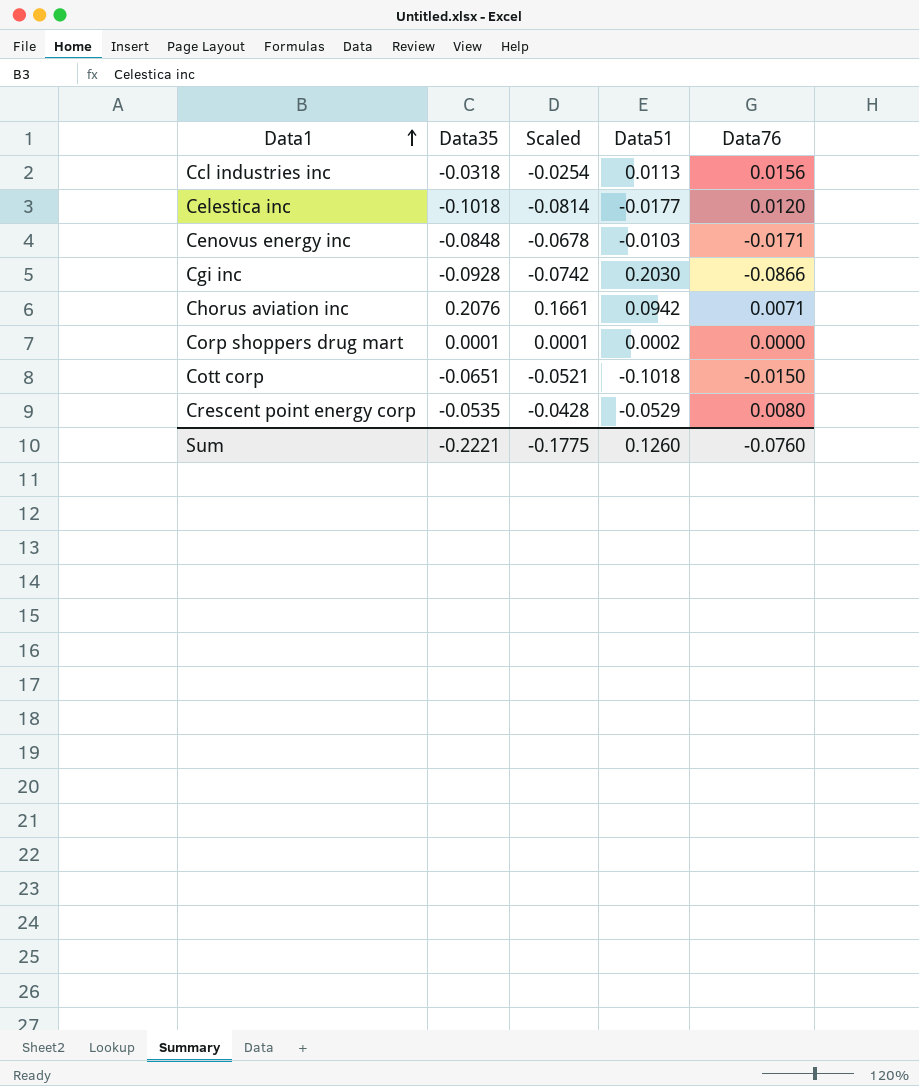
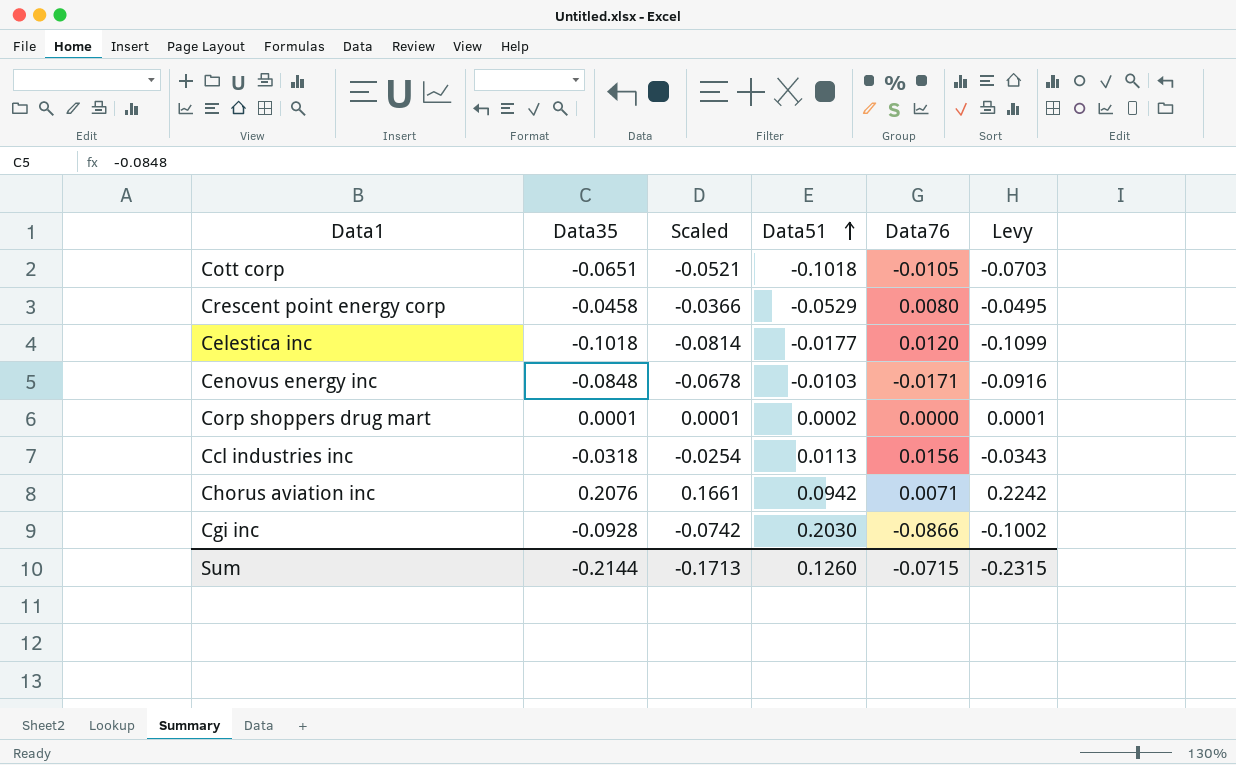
row order: Data1 ascending -> Data51 ascending
column Levy | formula: none -> [Data35] * 1.08
Cott corp | Data76: -0.0150 -> -0.0105
Crescent point energy corp | Data35: -0.0535 -> -0.0458
Crescent point energy corp | Scaled: -0.0428 -> -0.0366
Sum | Data35: -0.2221 -> -0.2144
Sum | Scaled: -0.1775 -> -0.1713
Sum | Data76: -0.0760 -> -0.0715

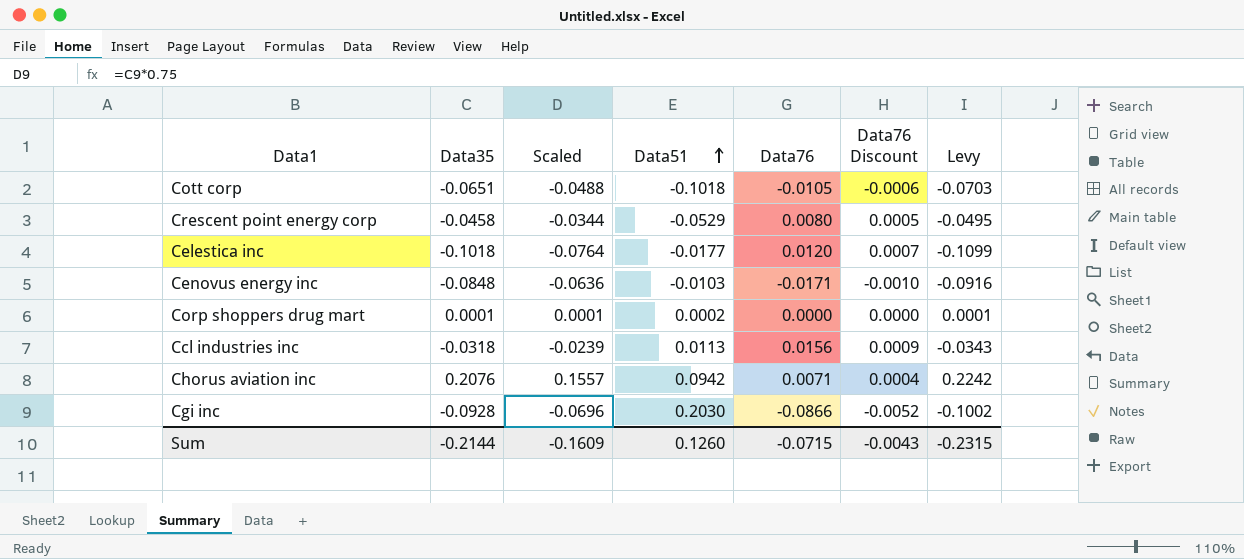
column Scaled | formula: [Data35] * 0.8 -> [Data35] * 0.75
column Data76 Discount | formula: none -> [Data76] * 0.06
Sum | Scaled: -0.1713 -> -0.1609

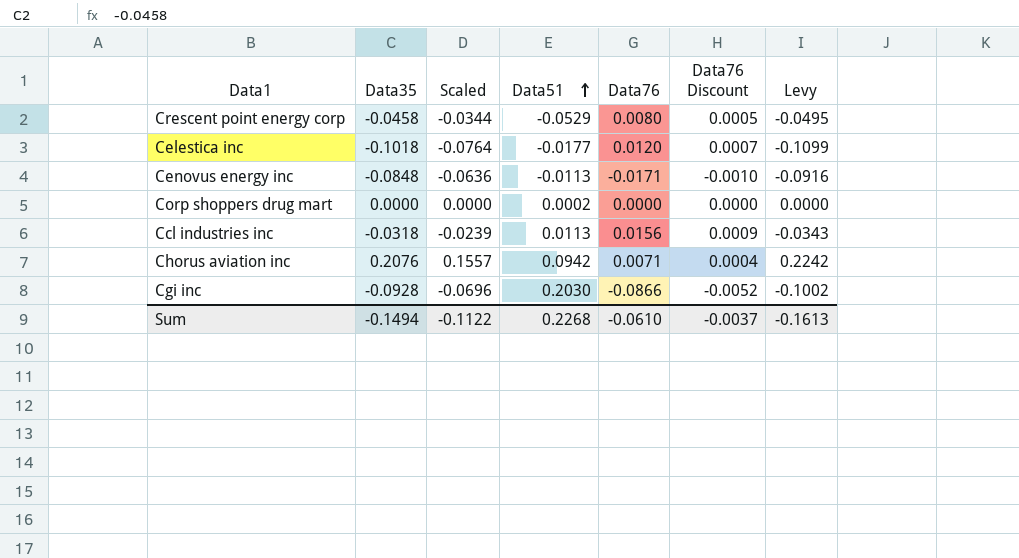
row Cott corp: -0.0651 | -0.0488 | -0.1018 | -0.0105 | -0.0006 | -0.0703 -> none
Cenovus energy inc | Data51: -0.0103 -> -0.0113
Corp shoppers drug mart | Data35: 0.0001 -> 0.0000
Corp shoppers drug mart | Scaled: 0.0001 -> 0.0000
Corp shoppers drug mart | Levy: 0.0001 -> 0.0000
Sum | Data35: -0.2144 -> -0.1494
Sum | Scaled: -0.1609 -> -0.1122
Sum | Data51: 0.1260 -> 0.2268
Sum | Data76: -0.0715 -> -0.0610
Sum | Data76 Discount: -0.0043 -> -0.0037
Sum | Levy: -0.2315 -> -0.1613

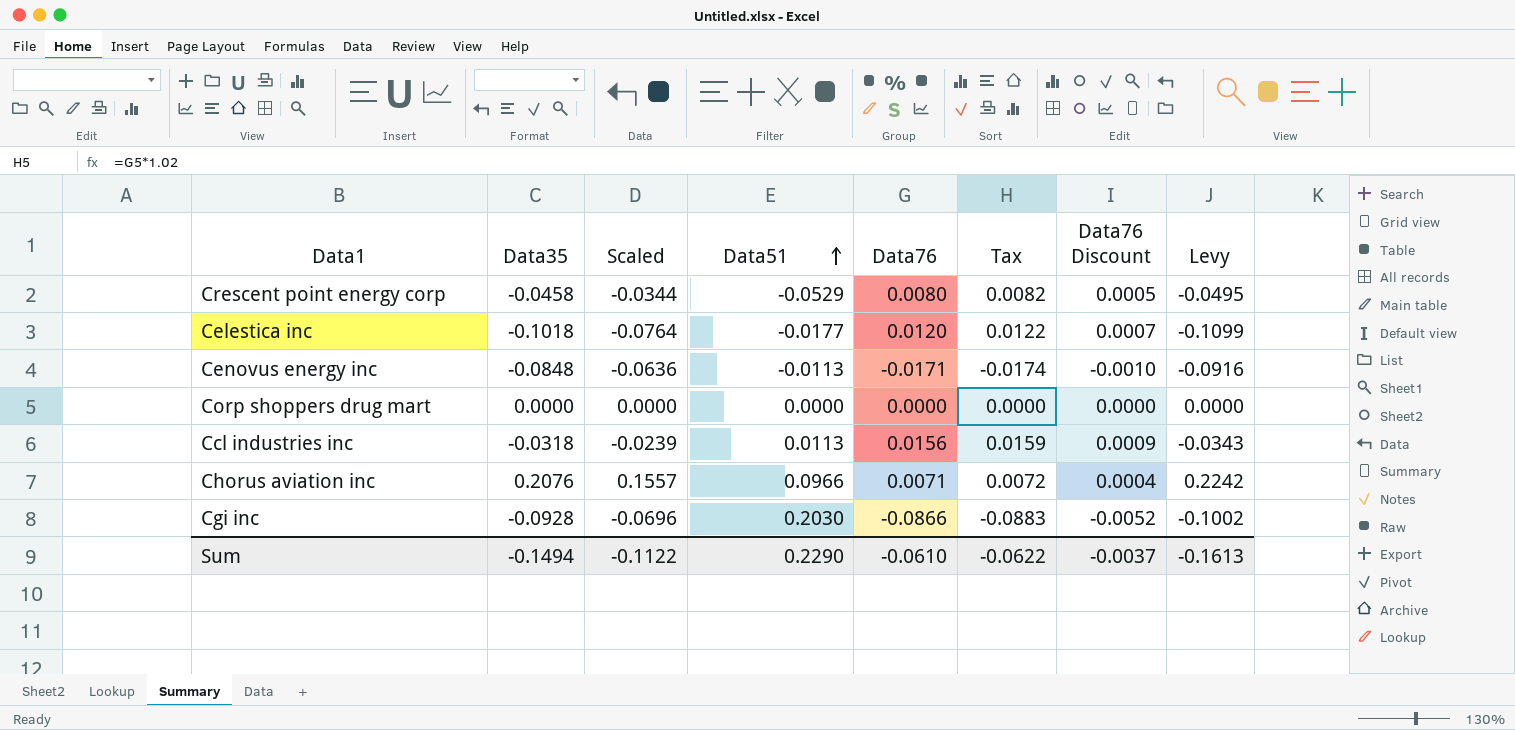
column Tax | formula: none -> [Data76] * 1.02
Corp shoppers drug mart | Data51: 0.0002 -> 0.0000
Chorus aviation inc | Data51: 0.0942 -> 0.0966
Sum | Data51: 0.2268 -> 0.2290

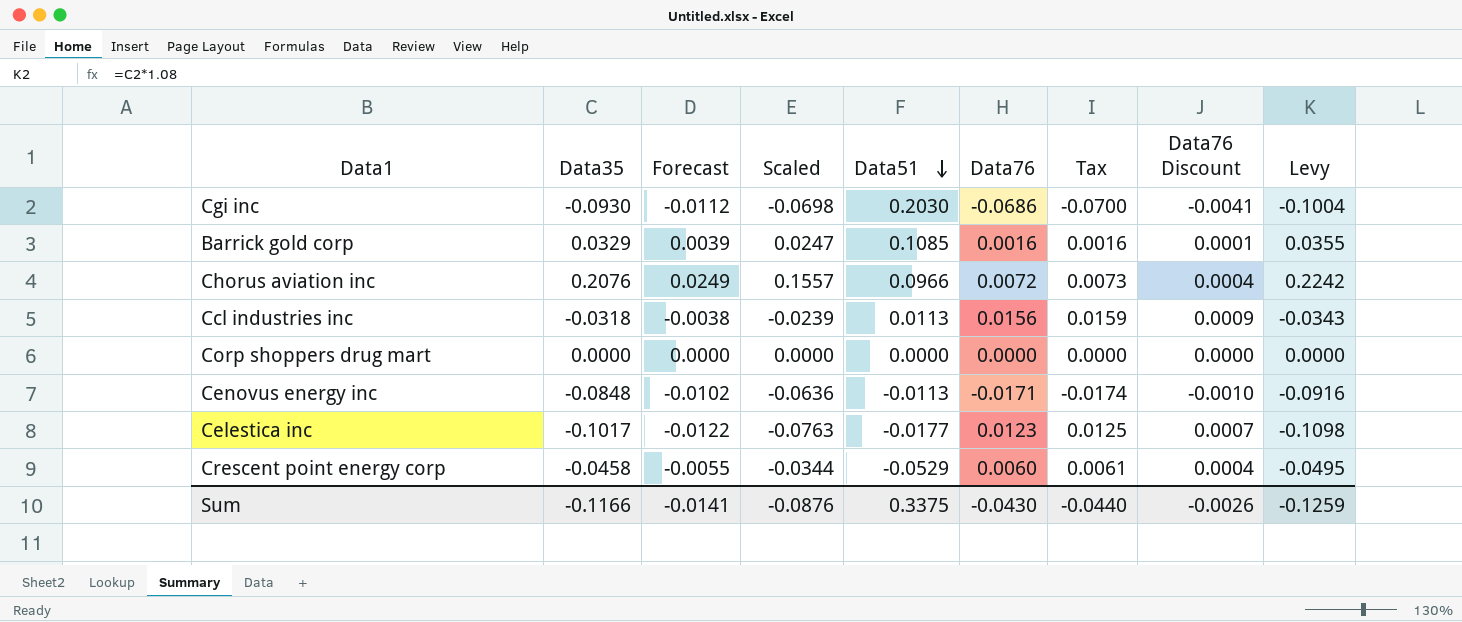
row order: Data51 ascending -> Data51 descending
column Forecast | formula: none -> [Data35] * 0.12
Cgi inc | Data35: -0.0928 -> -0.0930
Cgi inc | Scaled: -0.0696 -> -0.0698
Cgi inc | Data76: -0.0866 -> -0.0686
Cgi inc | Tax: -0.0883 -> -0.0700
Cgi inc | Data76 Discount: -0.0052 -> -0.0041
Cgi inc | Levy: -0.1002 -> -0.1004
row Barrick gold corp: none -> 0.0329 | 0.0039 | 0.0247 | 0.1085 | 0.0016 | 0.0016 | 0.0001 | 0.0355
Chorus aviation inc | Data76: 0.0071 -> 0.0072
Chorus aviation inc | Tax: 0.0072 -> 0.0073
Celestica inc | Data35: -0.1018 -> -0.1017
Celestica inc | Scaled: -0.0764 -> -0.0763
Celestica inc | Data76: 0.0120 -> 0.0123
Celestica inc | Tax: 0.0122 -> 0.0125
Celestica inc | Levy: -0.1099 -> -0.1098
Crescent point energy corp | Data76: 0.0080 -> 0.0060
Crescent point energy corp | Tax: 0.0082 -> 0.0061
Crescent point energy corp | Data76 Discount: 0.0005 -> 0.0004
Sum | Data35: -0.1494 -> -0.1166
Sum | Scaled: -0.1122 -> -0.0876
Sum | Data51: 0.2290 -> 0.3375
Sum | Data76: -0.0610 -> -0.0430
Sum | Tax: -0.0622 -> -0.0440
Sum | Data76 Discount: -0.0037 -> -0.0026
Sum | Levy: -0.1613 -> -0.1259

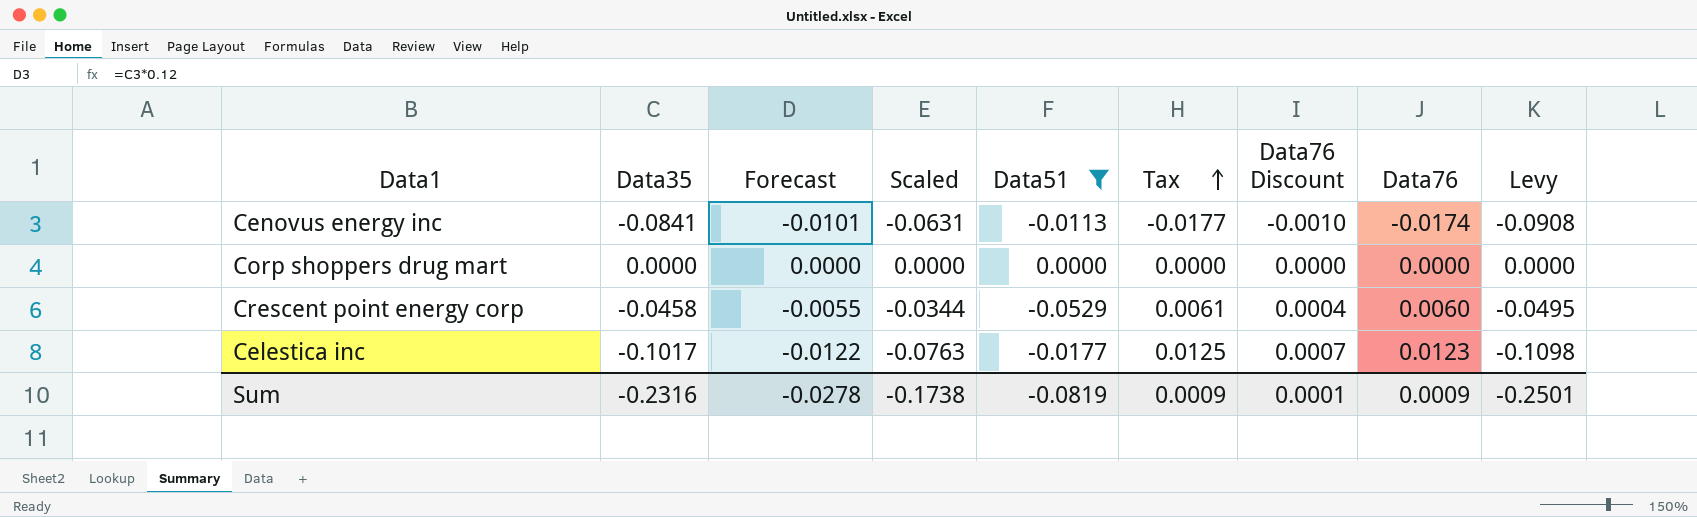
filter: none -> Data51 <= 0.0000
row order: Data51 descending -> Tax ascending
column Data76 | position: 6 -> 8
Cenovus energy inc | Data35: -0.0848 -> -0.0841
Cenovus energy inc | Forecast: -0.0102 -> -0.0101
Cenovus energy inc | Scaled: -0.0636 -> -0.0631
Cenovus energy inc | Tax: -0.0174 -> -0.0177
Cenovus energy inc | Data76: -0.0171 -> -0.0174
Cenovus energy inc | Levy: -0.0916 -> -0.0908
Sum | Data35: -0.1166 -> -0.2316
Sum | Forecast: -0.0141 -> -0.0278
Sum | Scaled: -0.0876 -> -0.1738
Sum | Data51: 0.3375 -> -0.0819
Sum | Tax: -0.0440 -> 0.0009
Sum | Data76 Discount: -0.0026 -> 0.0001
Sum | Data76: -0.0430 -> 0.0009
Sum | Levy: -0.1259 -> -0.2501

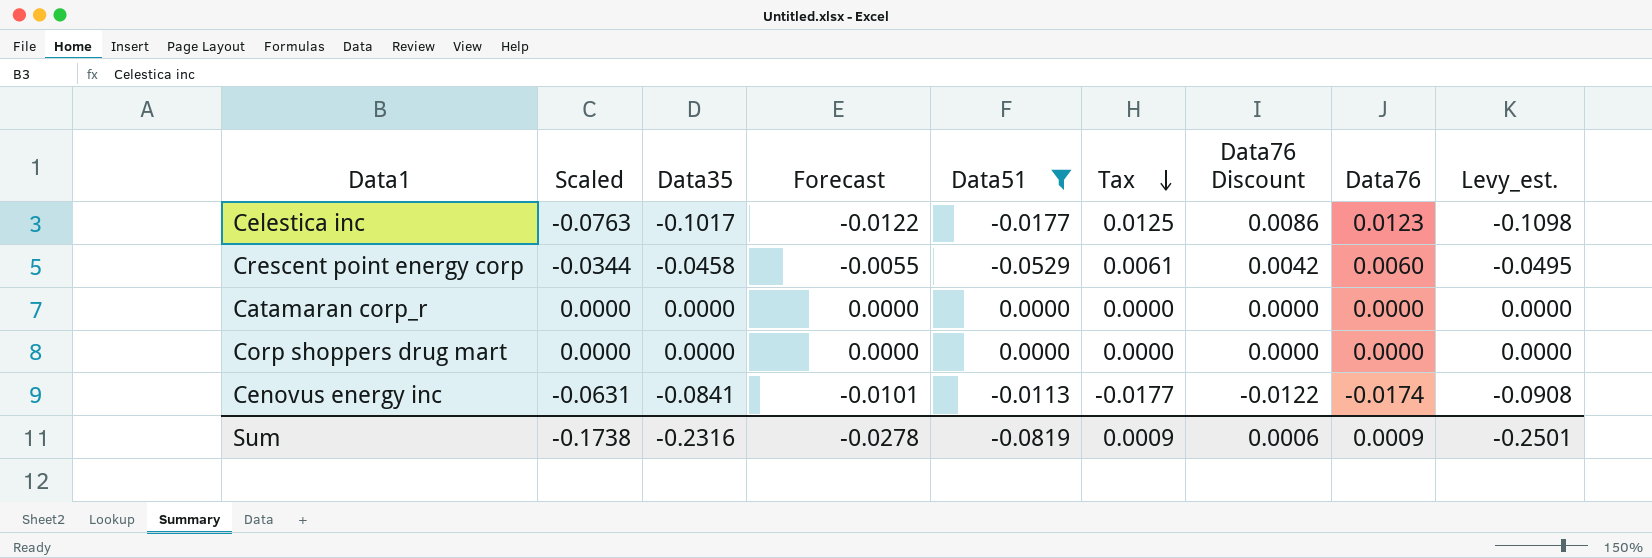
row order: Tax ascending -> Tax descending
column Scaled | position: 4 -> 2
column Data76 Discount | formula: [Data76] * 0.06 -> [Data76] * 0.7
column name: Levy -> Levy_est.
row Catamaran corp_r: none -> 0.0000 | 0.0000 | 0.0000 | 0.0000 | 0.0000 | 0.0000 | 0.0000 | 0.0000
Sum | Data76 Discount: 0.0001 -> 0.0006

